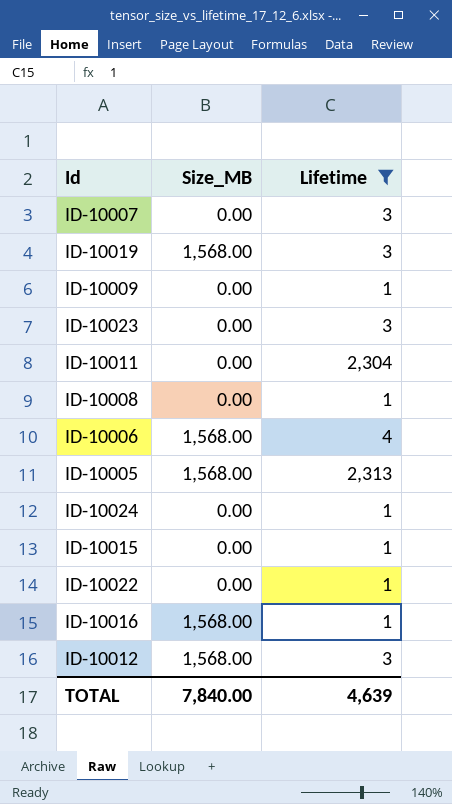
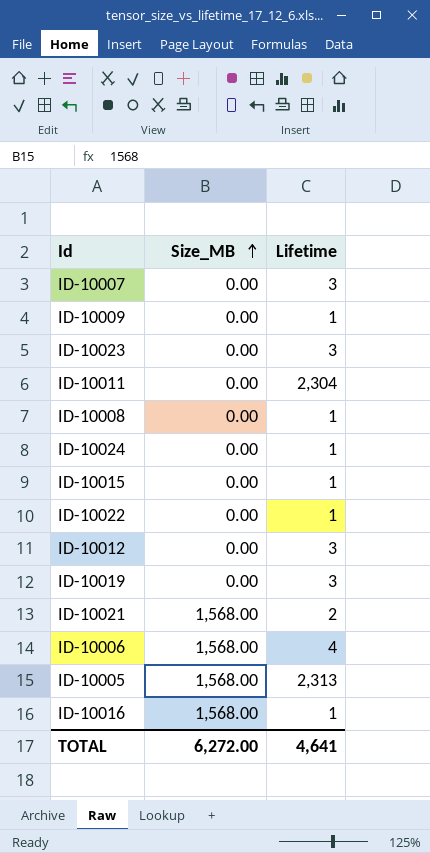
filter: Lifetime != 2 -> none
row order: none -> Size_MB ascending
ID-10012 | Size_MB: 1,568.00 -> 0.00
ID-10019 | Size_MB: 1,568.00 -> 0.00
TOTAL | Size_MB: 7,840.00 -> 6,272.00
TOTAL | Lifetime: 4,639 -> 4,641

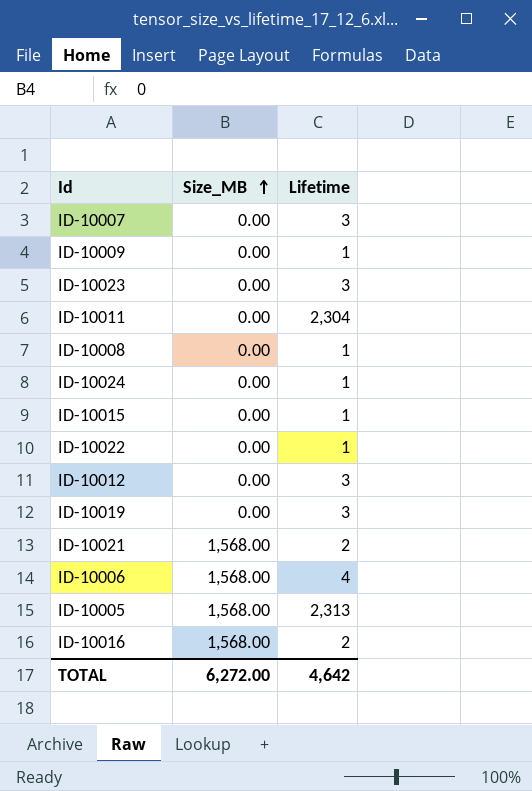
ID-10016 | Lifetime: 1 -> 2
TOTAL | Lifetime: 4,641 -> 4,642

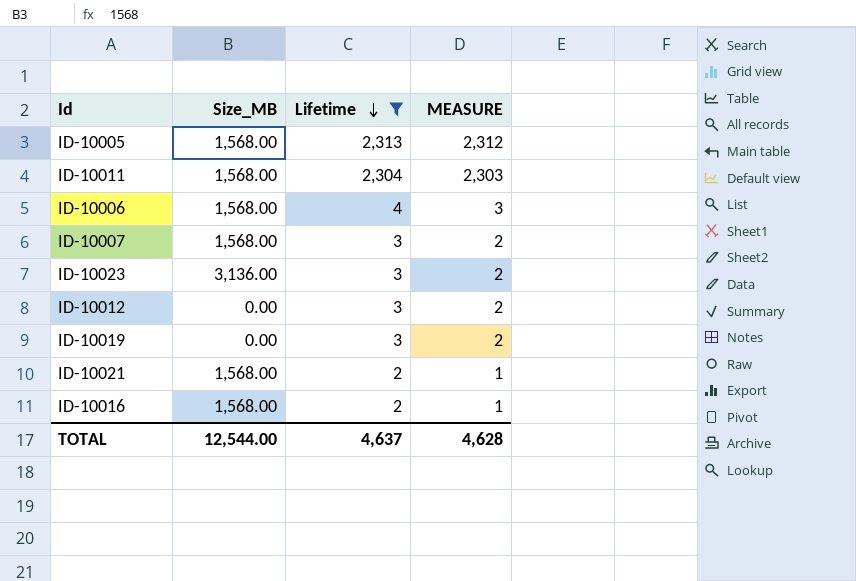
filter: none -> Lifetime != 1
row order: Size_MB ascending -> Lifetime descending
column MEASURE | formula: none -> [Lifetime] - 1
ID-10011 | Size_MB: 0.00 -> 1,568.00
ID-10007 | Size_MB: 0.00 -> 1,568.00
ID-10023 | Size_MB: 0.00 -> 3,136.00
TOTAL | Size_MB: 6,272.00 -> 12,544.00
TOTAL | Lifetime: 4,642 -> 4,637

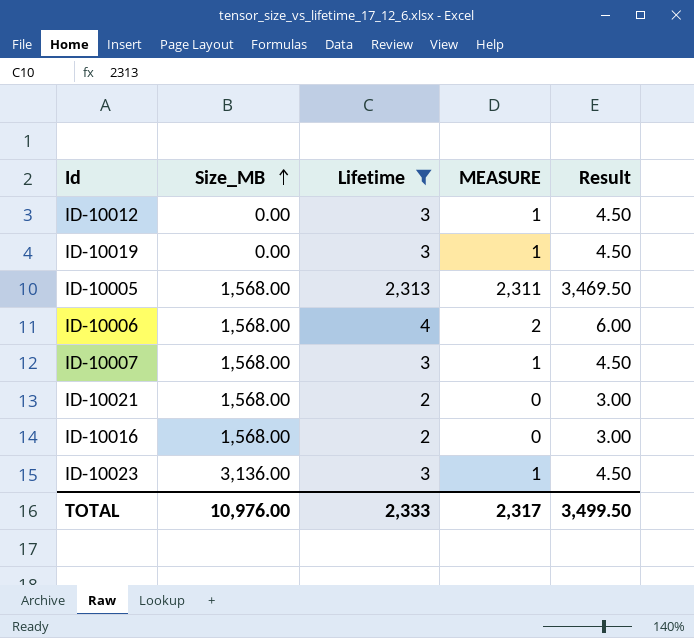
row order: Lifetime descending -> Size_MB ascending
column MEASURE | formula: [Lifetime] - 1 -> [Lifetime] - 2
column Result | formula: none -> [Lifetime] * 1.5
row ID-10011: 1,568.00 | 2,304 | 2,303 -> none
TOTAL | Size_MB: 12,544.00 -> 10,976.00
TOTAL | Lifetime: 4,637 -> 2,333
TOTAL | MEASURE: 4,628 -> 2,317

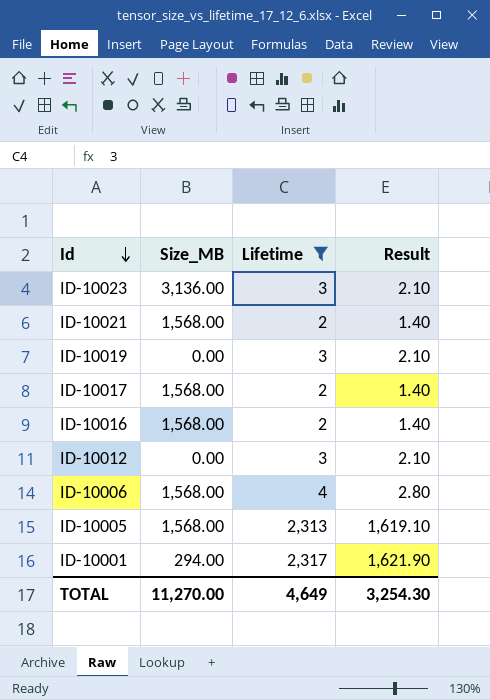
row order: Size_MB ascending -> Id descending
column MEASURE | formula: [Lifetime] - 2 -> none
column Result | formula: [Lifetime] * 1.5 -> [Lifetime] * 0.7
row ID-10007: 1,568.00 | 3 | 1 | 4.50 -> none
row ID-10017: none -> 1,568.00 | 2 | 1.40
row ID-10001: none -> 294.00 | 2,317 | 1,621.90
TOTAL | Size_MB: 10,976.00 -> 11,270.00
TOTAL | Lifetime: 2,333 -> 4,649
TOTAL | Result: 3,499.50 -> 3,254.30

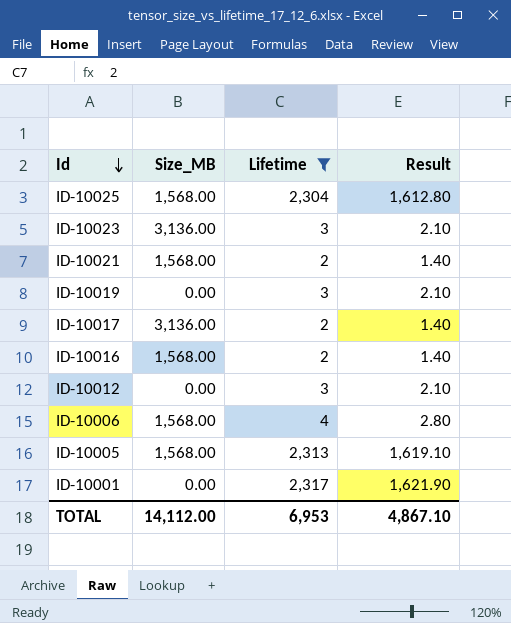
row ID-10025: none -> 1,568.00 | 2,304 | 1,612.80
ID-10017 | Size_MB: 1,568.00 -> 3,136.00
ID-10001 | Size_MB: 294.00 -> 0.00
TOTAL | Size_MB: 11,270.00 -> 14,112.00
TOTAL | Lifetime: 4,649 -> 6,953
TOTAL | Result: 3,254.30 -> 4,867.10

